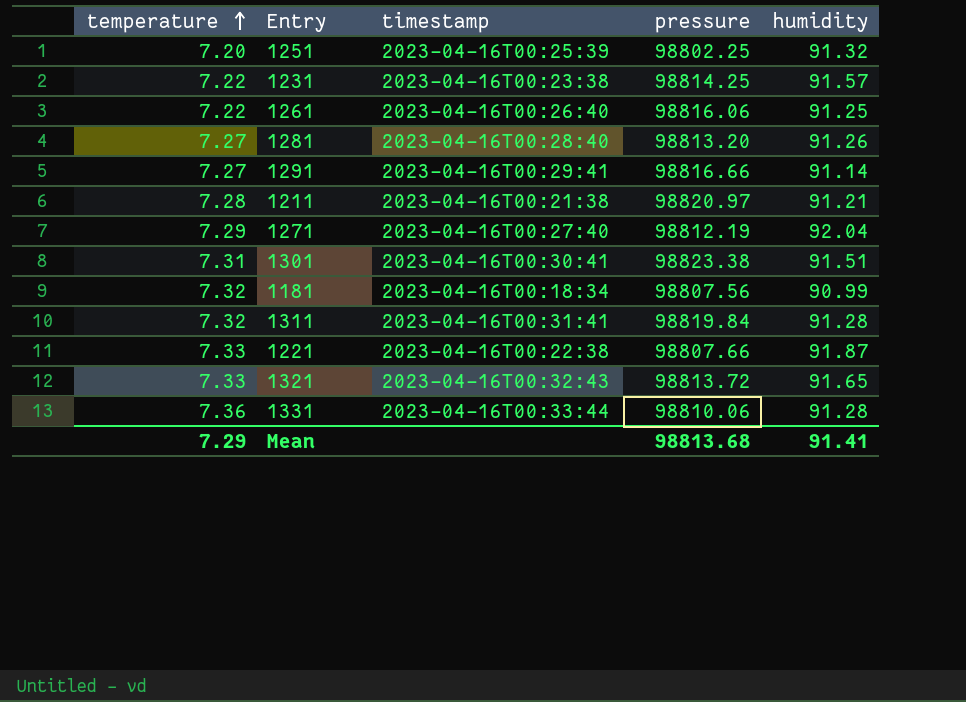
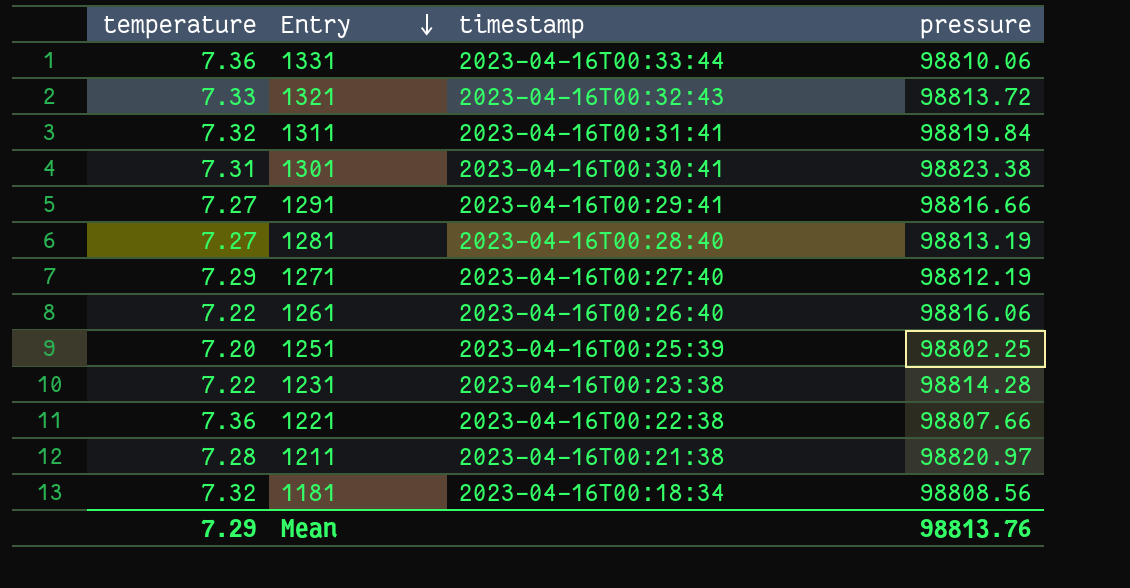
row order: temperature ascending -> Entry descending
column humidity | position: 5 -> none
1281 | pressure: 98813.20 -> 98813.19
1231 | pressure: 98814.25 -> 98814.28
1221 | temperature: 7.33 -> 7.36
1181 | pressure: 98807.56 -> 98808.56
Mean | pressure: 98813.68 -> 98813.76

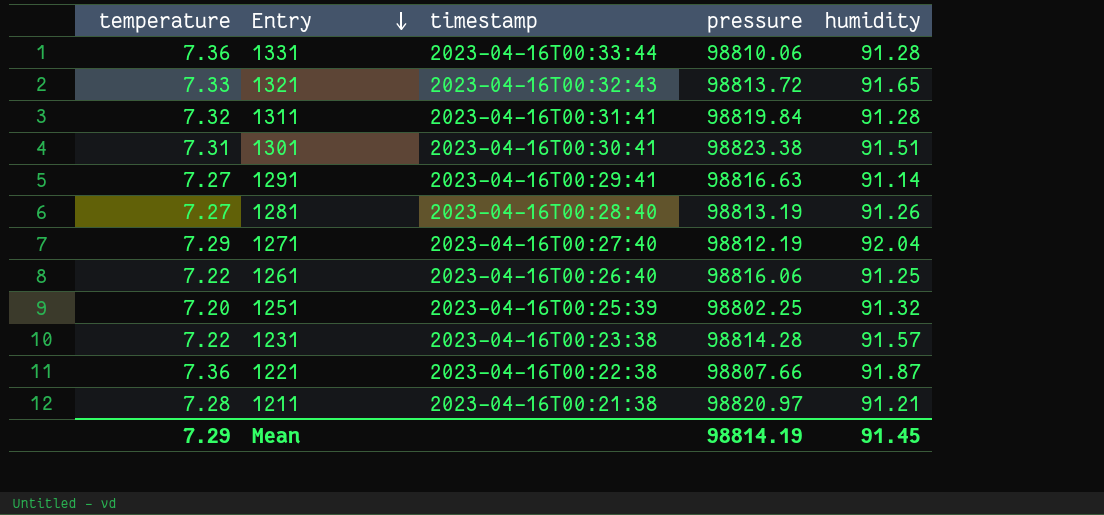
column humidity | position: none -> 5
row 1181: 7.32 | 2023-04-16T00:18:34 | 98808.56 -> none
1291 | pressure: 98816.66 -> 98816.63
Mean | pressure: 98813.76 -> 98814.19

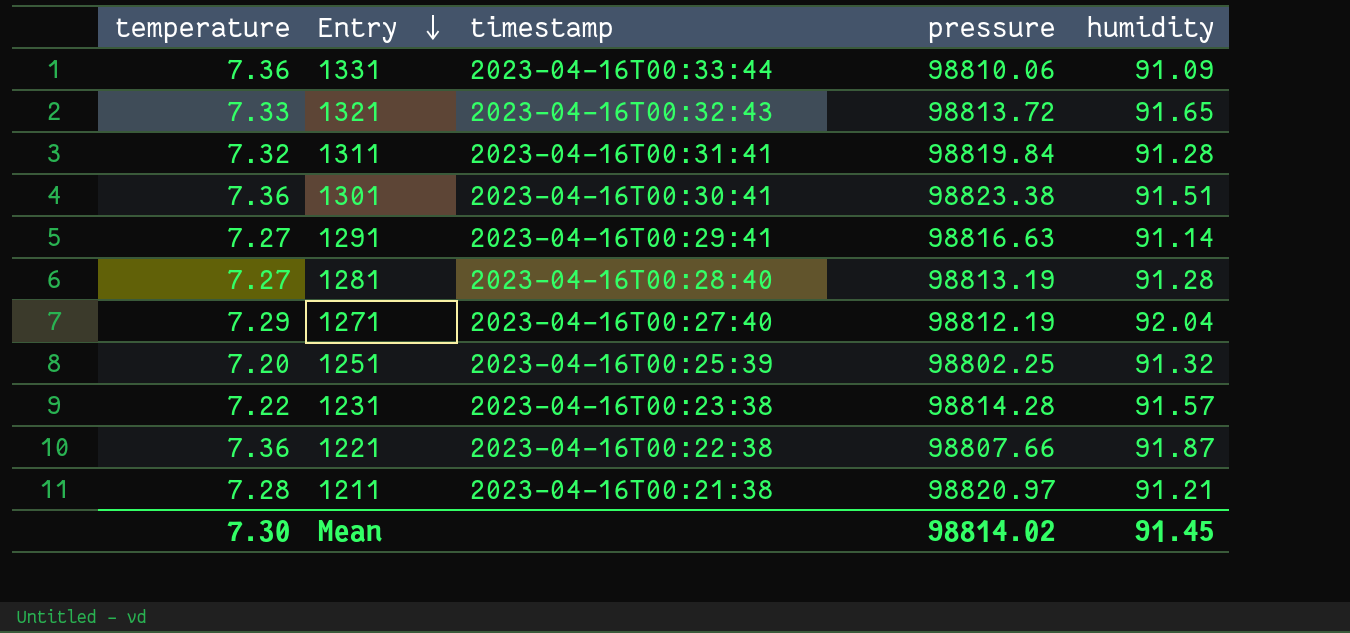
row 1261: 7.22 | 2023-04-16T00:26:40 | 98816.06 | 91.25 -> none
1331 | humidity: 91.28 -> 91.09
1301 | temperature: 7.31 -> 7.36
1281 | humidity: 91.26 -> 91.28
Mean | temperature: 7.29 -> 7.30
Mean | pressure: 98814.19 -> 98814.02

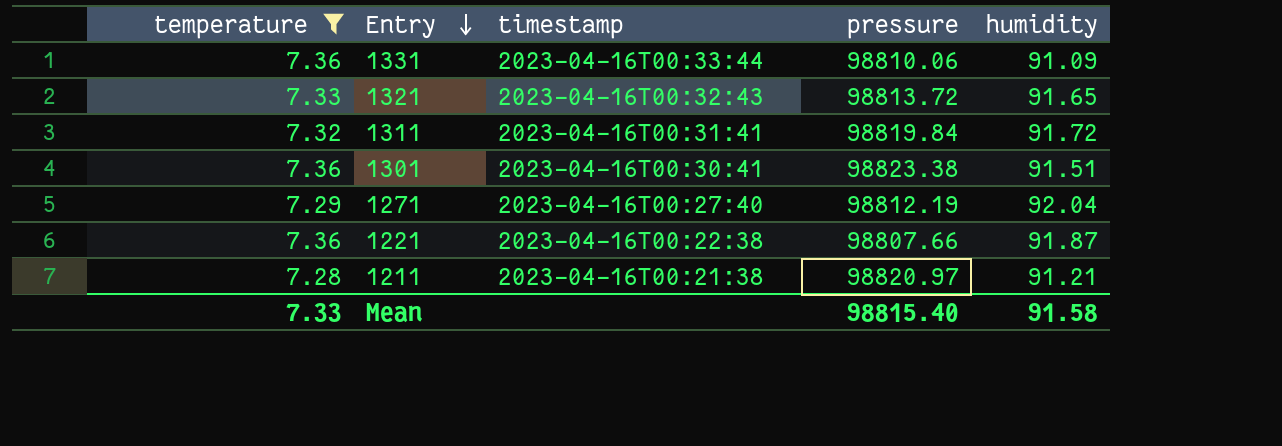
filter: none -> temperature >= 7.28
1311 | humidity: 91.28 -> 91.72
Mean | temperature: 7.30 -> 7.33
Mean | pressure: 98814.02 -> 98815.40
Mean | humidity: 91.45 -> 91.58

